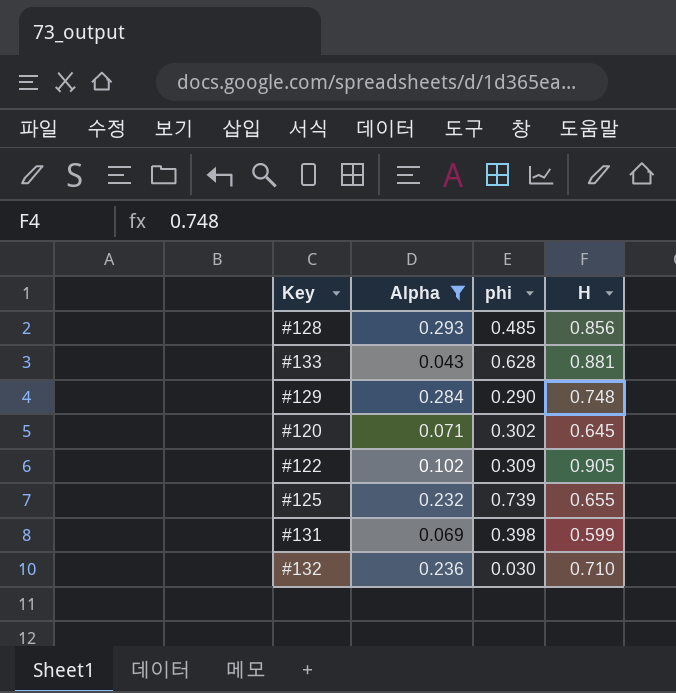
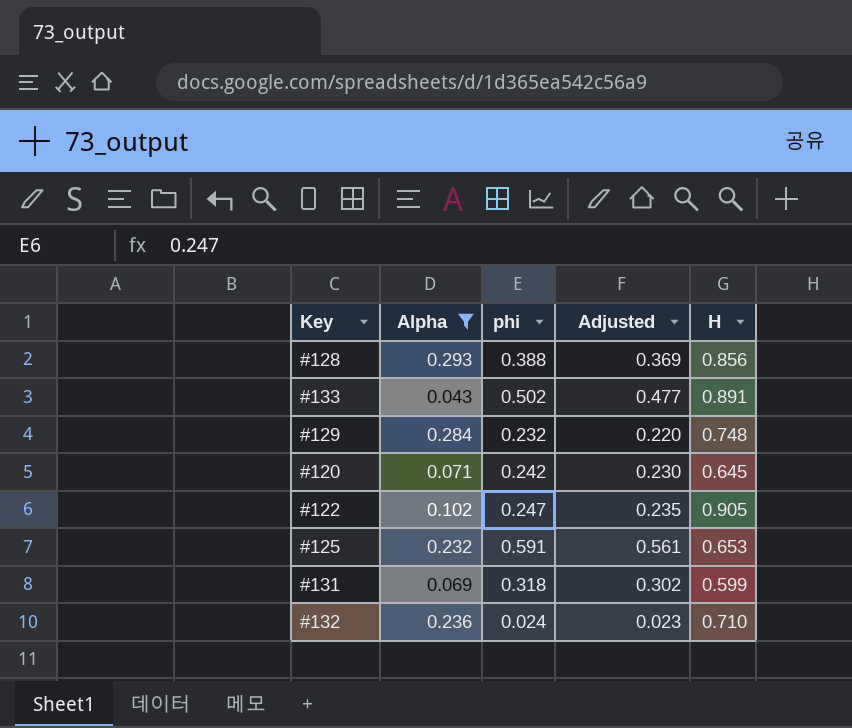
column Adjusted | formula: none -> [phi] * 0.95
#128 | phi: 0.485 -> 0.388
#133 | phi: 0.628 -> 0.502
#133 | H: 0.881 -> 0.891
#129 | phi: 0.290 -> 0.232
#120 | phi: 0.302 -> 0.242
#122 | phi: 0.309 -> 0.247
#125 | phi: 0.739 -> 0.591
#125 | H: 0.655 -> 0.653
#131 | phi: 0.398 -> 0.318
#132 | phi: 0.030 -> 0.024

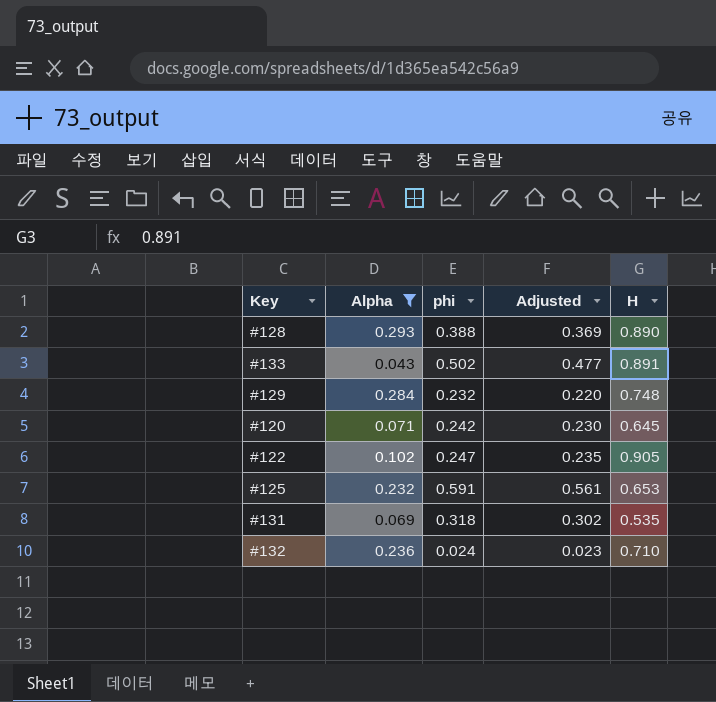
#128 | H: 0.856 -> 0.890
#131 | H: 0.599 -> 0.535

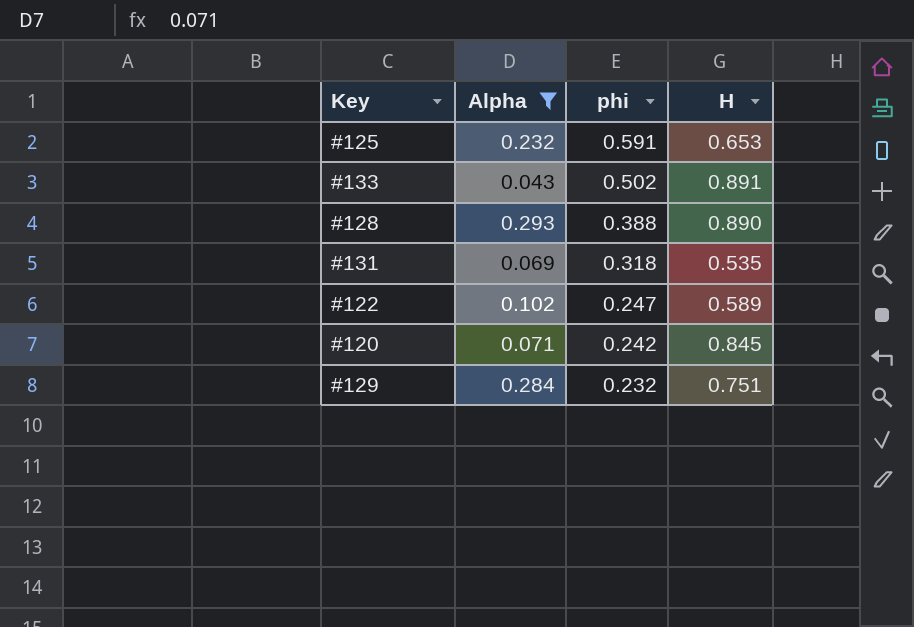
row order: none -> phi descending
column Adjusted | formula: [phi] * 0.95 -> none
row #132: 0.236 | 0.024 | 0.023 | 0.710 -> none
#122 | H: 0.905 -> 0.589
#120 | H: 0.645 -> 0.845
#129 | H: 0.748 -> 0.751

